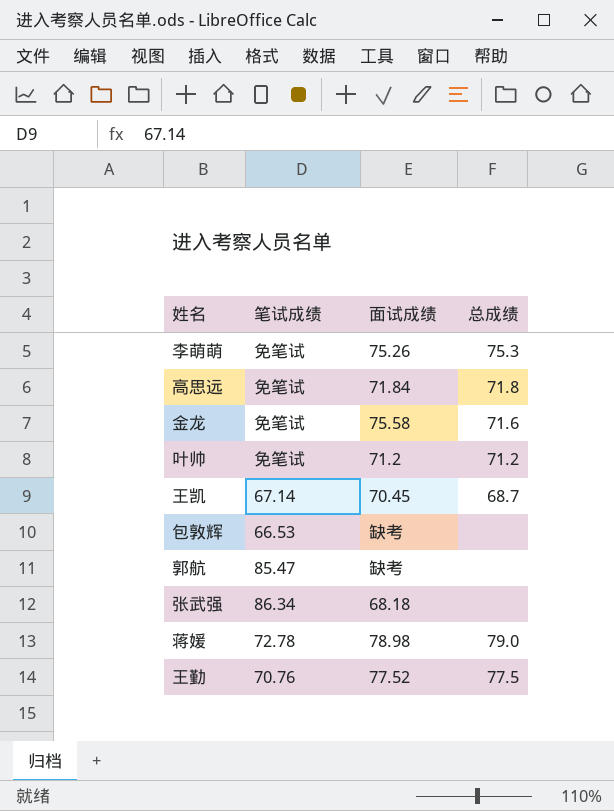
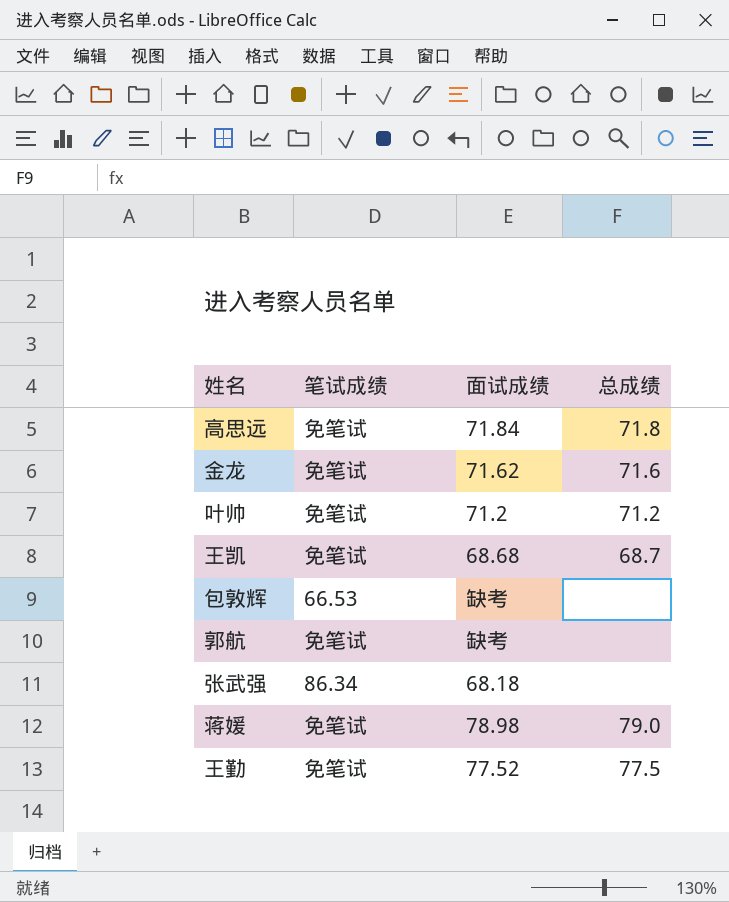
row 李萌萌: 免笔试 | 75.26 | 75.3 -> none
金龙 | 面试成绩: 75.58 -> 71.62
王凯 | 笔试成绩: 67.14 -> 免笔试
王凯 | 面试成绩: 70.45 -> 68.68
郭航 | 笔试成绩: 85.47 -> 免笔试
蒋媛 | 笔试成绩: 72.78 -> 免笔试
王勤 | 笔试成绩: 70.76 -> 免笔试

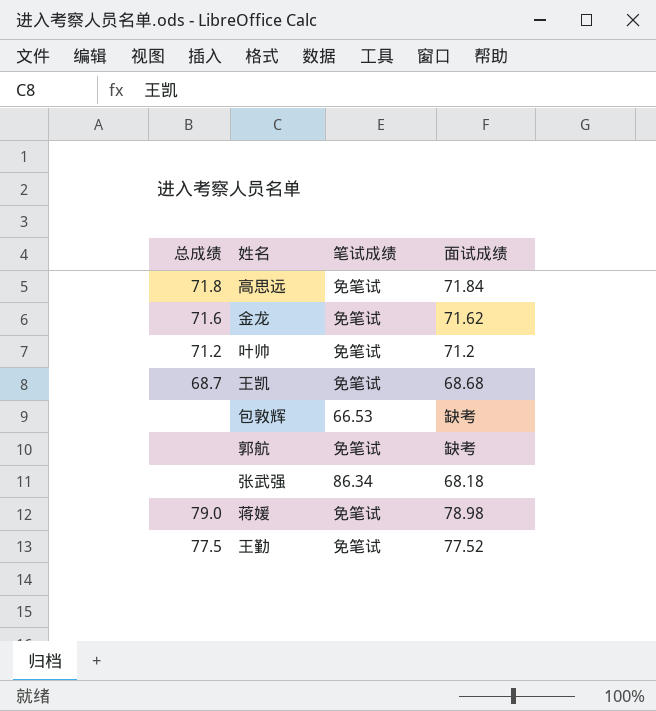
column 总成绩 | position: 4 -> 1

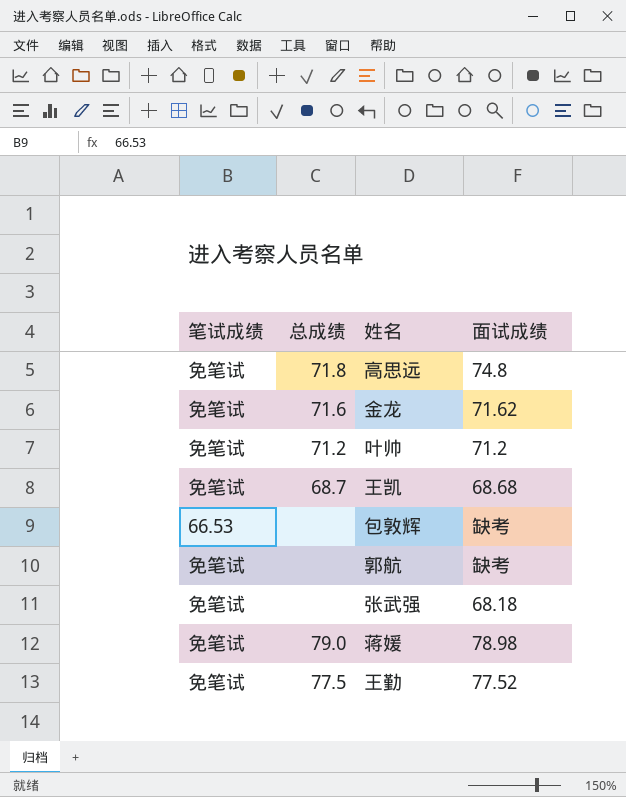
column 笔试成绩 | position: 3 -> 1
高思远 | 面试成绩: 71.84 -> 74.8
张武强 | 笔试成绩: 86.34 -> 免笔试

